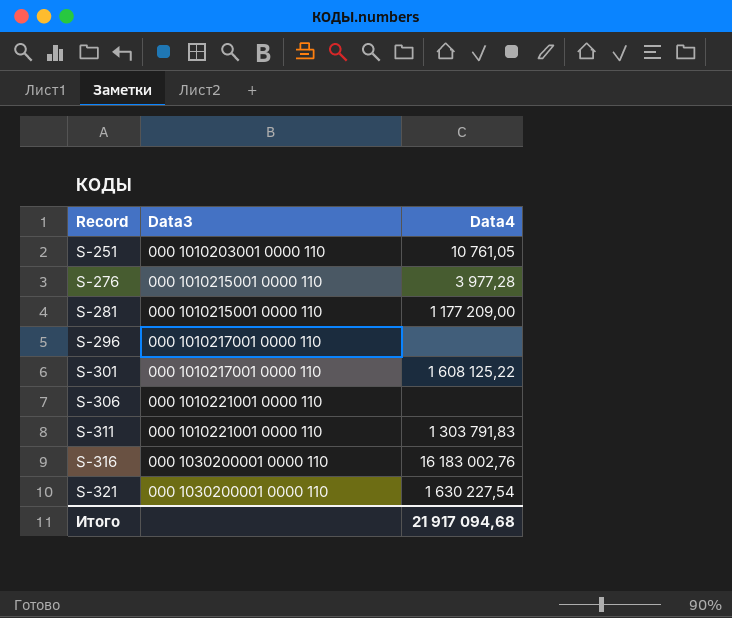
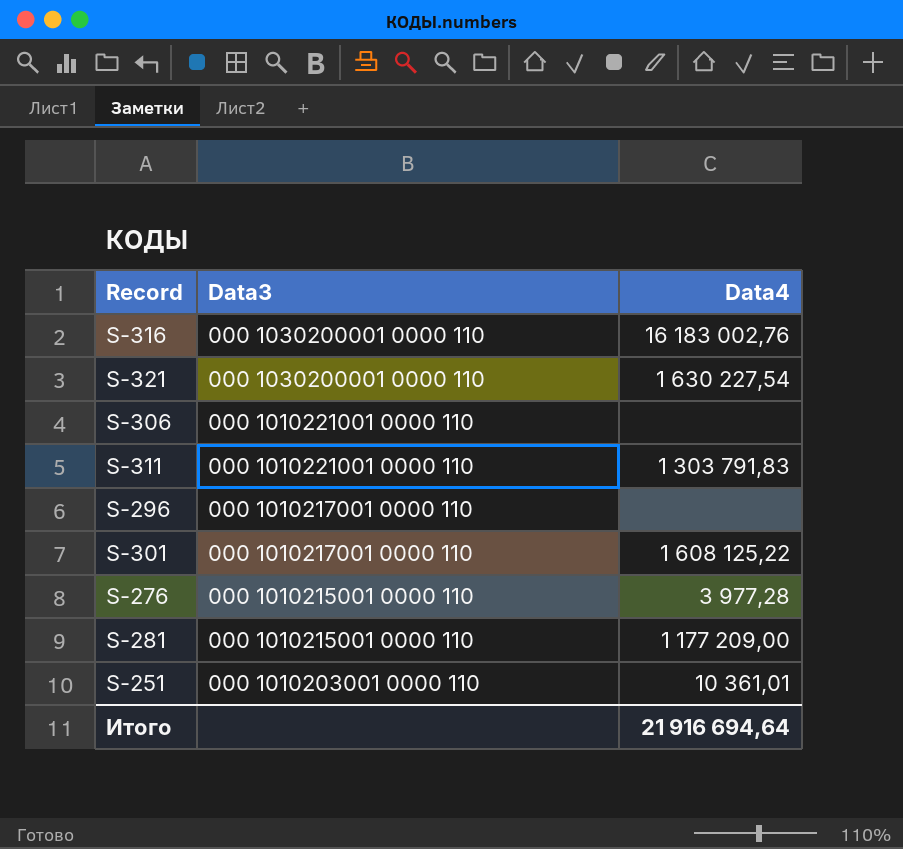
row order: Record ascending -> Data3 descending
S-251 | Data4: 10 761,05 -> 10 361,01
Итого | Data4: 21 917 094,68 -> 21 916 694,64

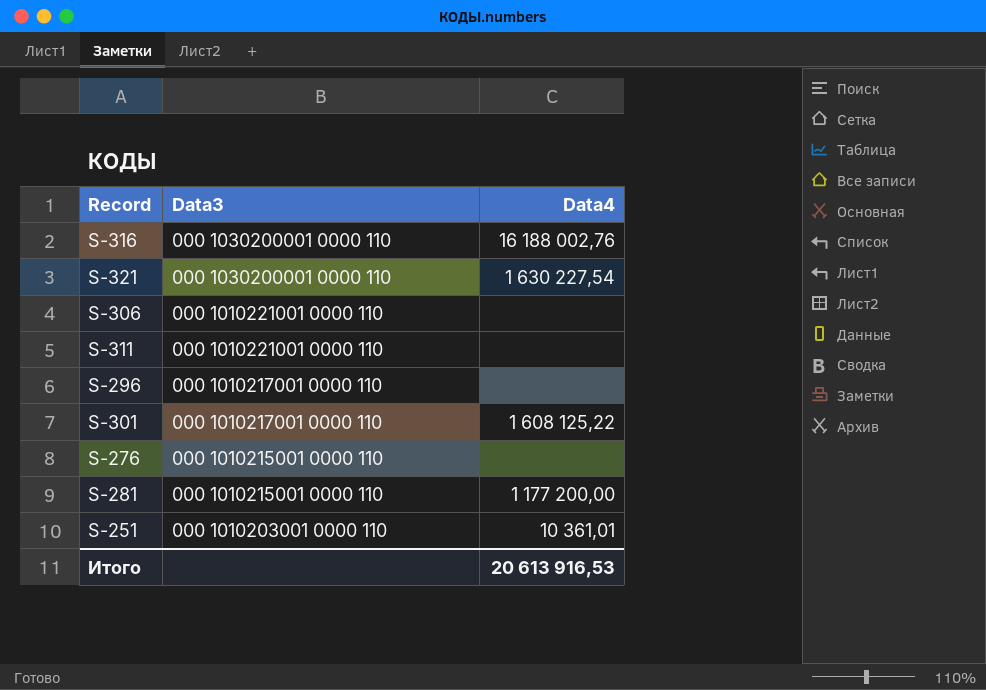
S-316 | Data4: 16 183 002,76 -> 16 188 002,76
S-311 | Data4: 1 303 791,83 -> none
S-276 | Data4: 3 977,28 -> none
S-281 | Data4: 1 177 209,00 -> 1 177 200,00
Итого | Data4: 21 916 694,64 -> 20 613 916,53

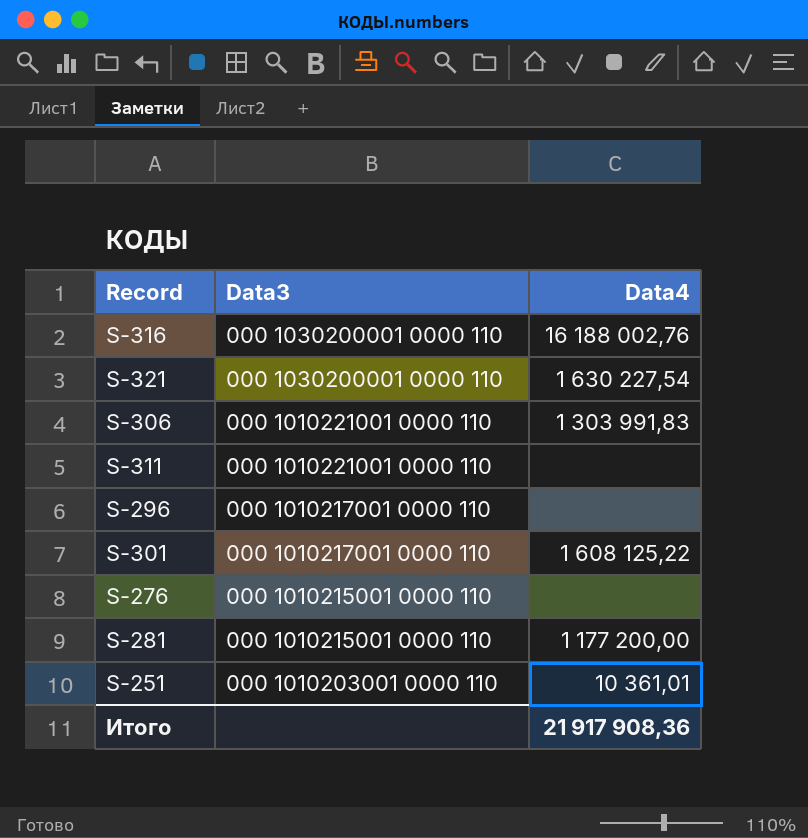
S-306 | Data4: none -> 1 303 991,83
Итого | Data4: 20 613 916,53 -> 21 917 908,36

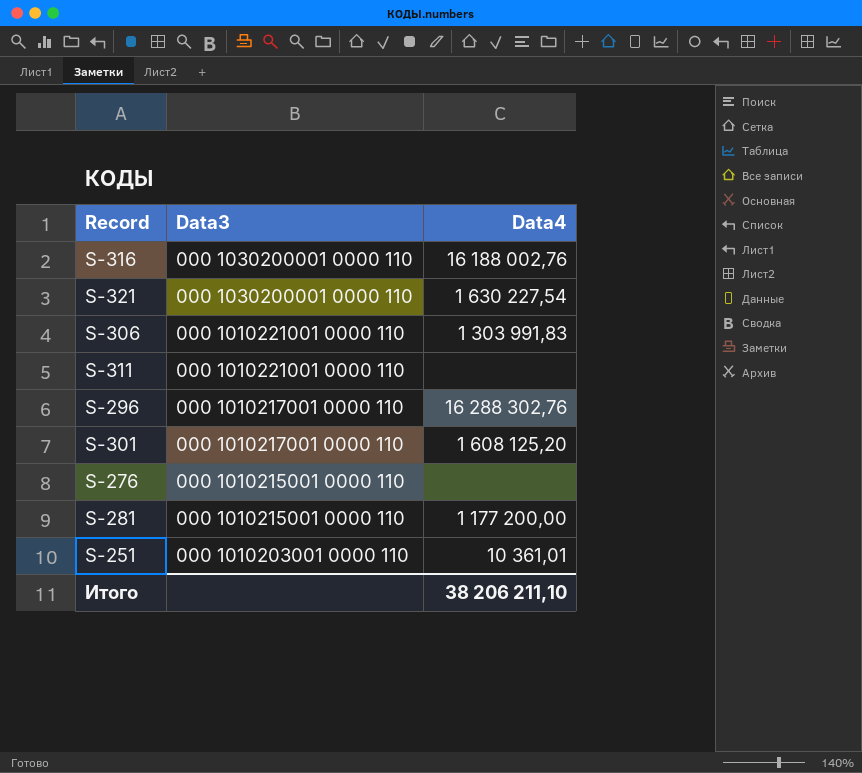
S-296 | Data4: none -> 16 288 302,76
S-301 | Data4: 1 608 125,22 -> 1 608 125,20
Итого | Data4: 21 917 908,36 -> 38 206 211,10

